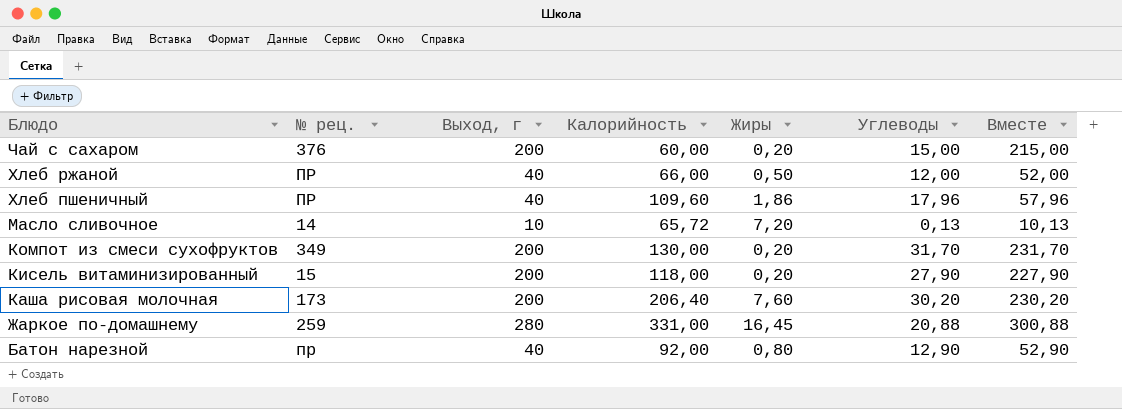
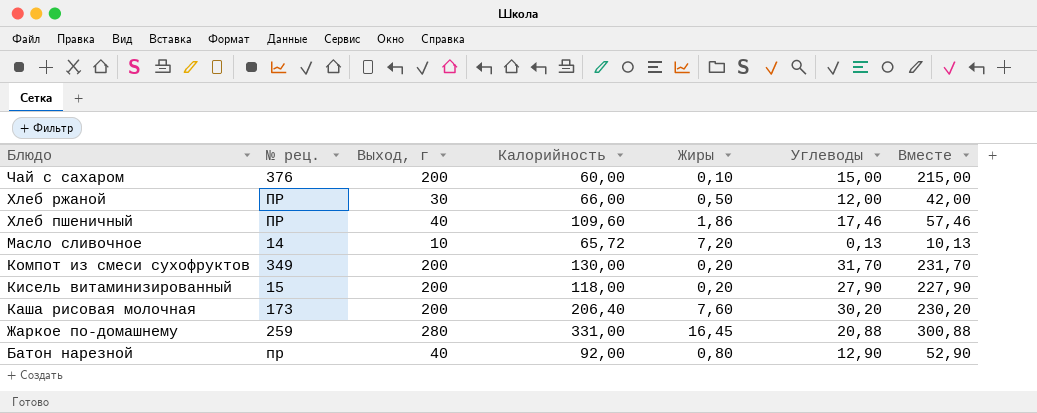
Чай с сахаром | Жиры: 0,20 -> 0,10
Хлеб ржаной | Выход, г: 40 -> 30
Хлеб ржаной | Вместе: 52,00 -> 42,00
Хлеб пшеничный | Углеводы: 17,96 -> 17,46
Хлеб пшеничный | Вместе: 57,96 -> 57,46

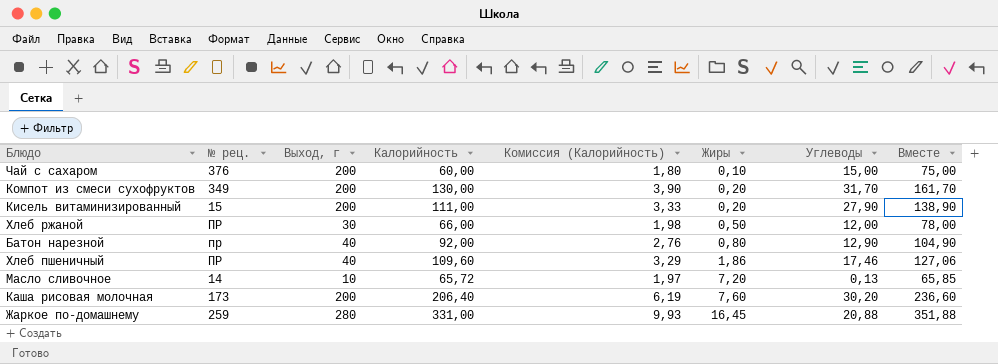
row order: Блюдо descending -> Жиры ascending
column Комиссия (Калорийность) | formula: none -> [Калорийность] * 0,03
column Вместе | formula: [Выход, г] + [Углеводы] -> [Калорийность] + [Углеводы]
Кисель витаминизированный | Калорийность: 118,00 -> 111,00

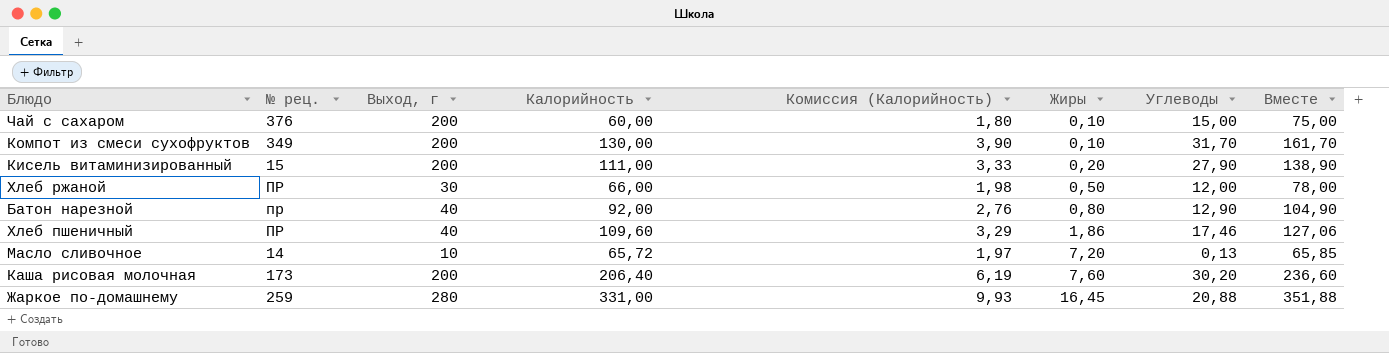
Компот из смеси сухофруктов | Жиры: 0,20 -> 0,10

